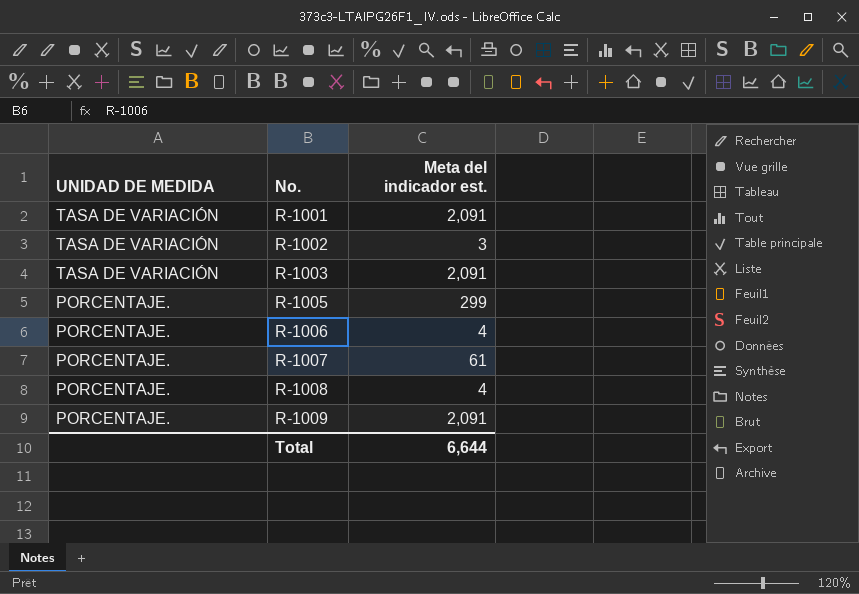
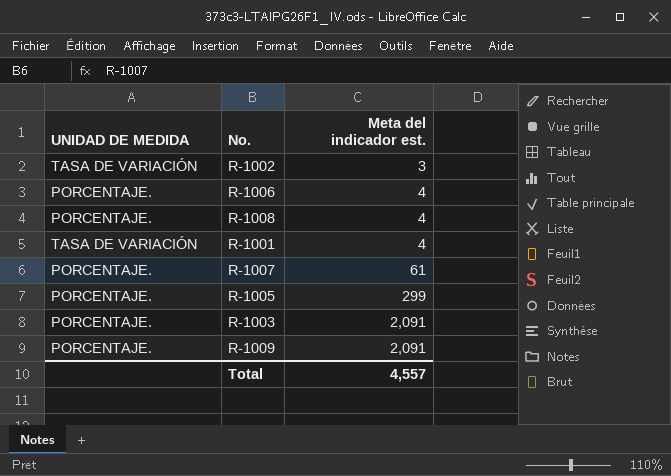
row order: UNIDAD DE MEDIDA descending -> Meta del indicador est. ascending
R-1001 | Meta del indicador est.: 2,091 -> 4
R-1003 | UNIDAD DE MEDIDA: TASA DE VARIACIÓN -> PORCENTAJE.
Total | Meta del indicador est.: 6,644 -> 4,557

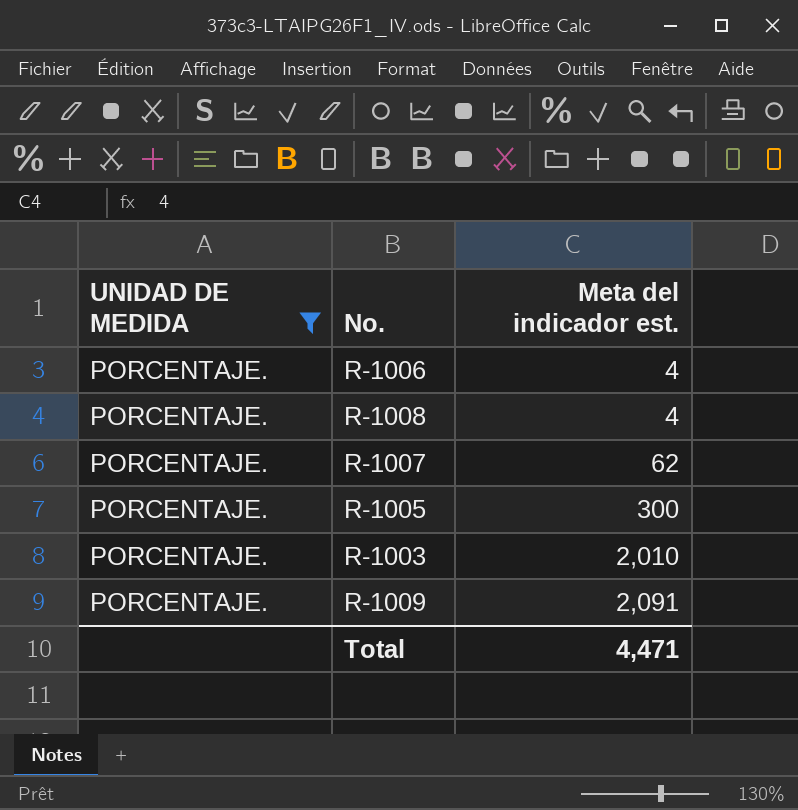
filter: none -> UNIDAD DE MEDIDA = PORCENTAJE.
R-1007 | Meta del indicador est.: 61 -> 62
R-1005 | Meta del indicador est.: 299 -> 300
R-1003 | Meta del indicador est.: 2,091 -> 2,010
Total | Meta del indicador est.: 4,557 -> 4,471

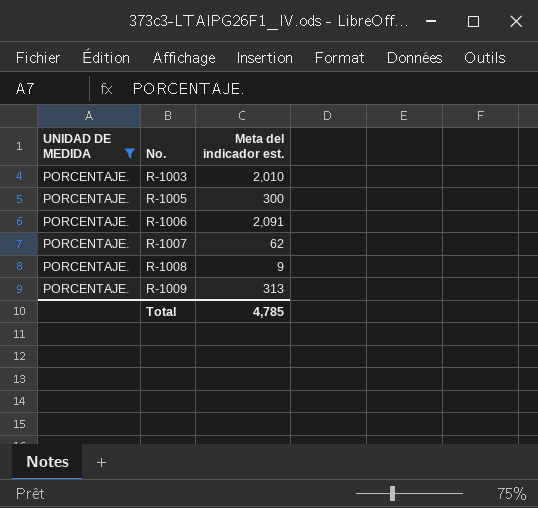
row order: Meta del indicador est. ascending -> No. ascending
R-1006 | Meta del indicador est.: 4 -> 2,091
R-1008 | Meta del indicador est.: 4 -> 9
R-1009 | Meta del indicador est.: 2,091 -> 313
Total | Meta del indicador est.: 4,471 -> 4,785

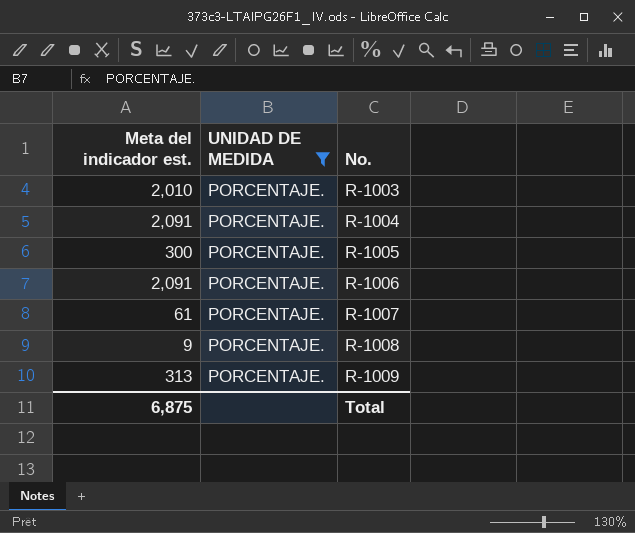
column Meta del indicador est. | position: 3 -> 1
row R-1004: none -> 2,091 | PORCENTAJE.
R-1007 | Meta del indicador est.: 62 -> 61
Total | Meta del indicador est.: 4,785 -> 6,875

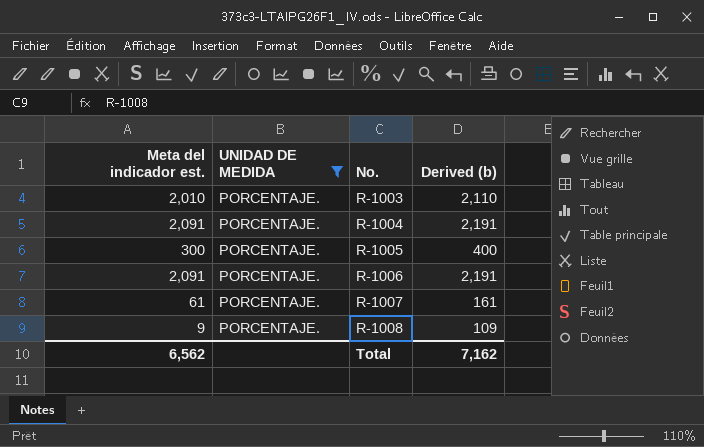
column Derived (b) | formula: none -> [Meta del indicador est.] + 100
row R-1009: 313 | PORCENTAJE. -> none
Total | Meta del indicador est.: 6,875 -> 6,562

